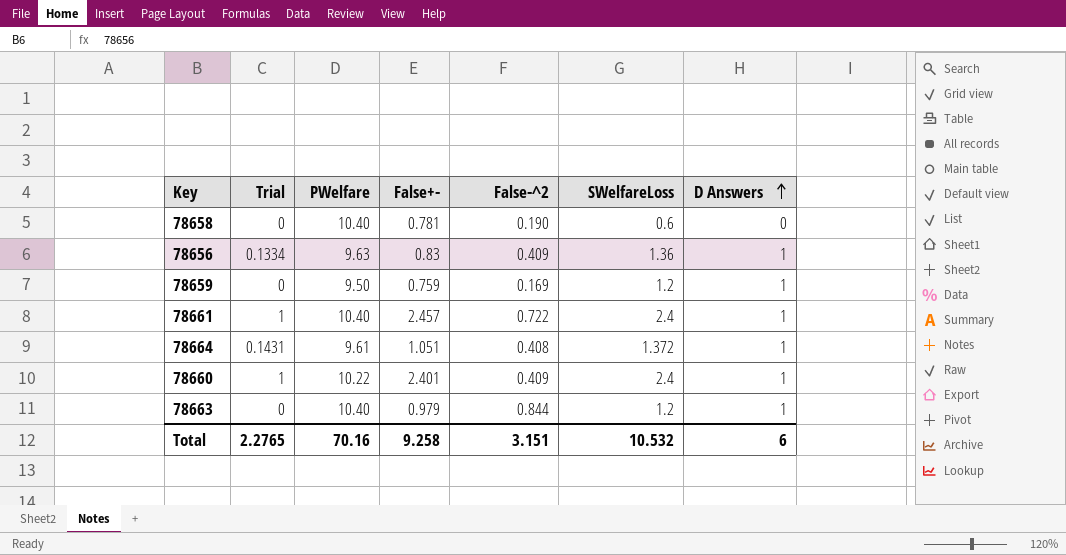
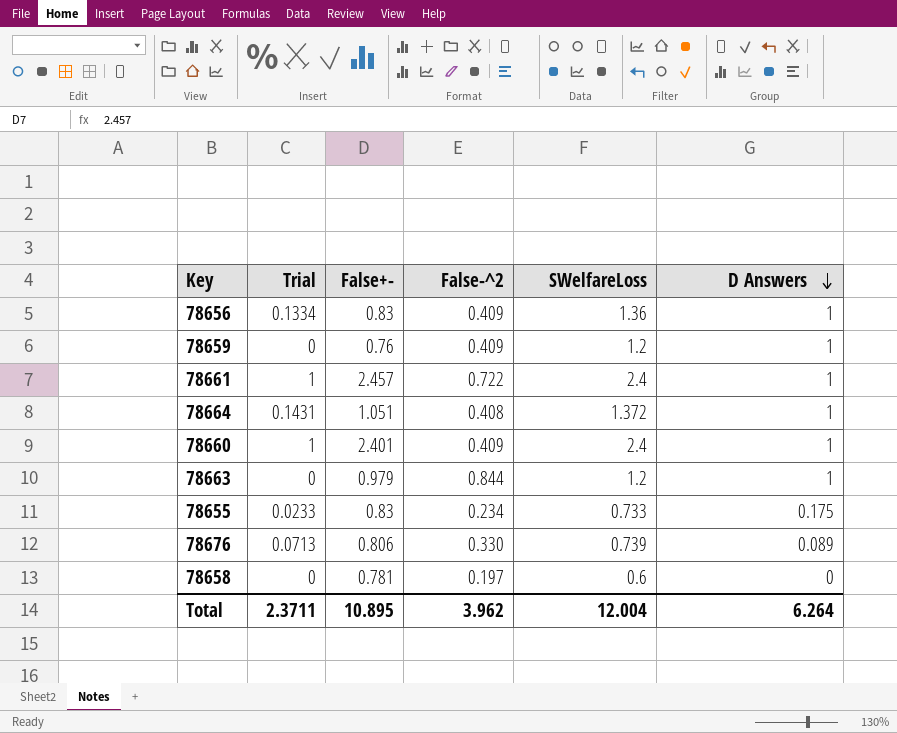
row order: D Answers ascending -> D Answers descending
column PWelfare | position: 3 -> none
78659 | False+-: 0.759 -> 0.76
78659 | False-^2: 0.169 -> 0.409
row 78655: none -> 0.0233 | 0.83 | 0.234 | 0.733 | 0.175
row 78676: none -> 0.0713 | 0.806 | 0.330 | 0.739 | 0.089
78658 | False-^2: 0.190 -> 0.197
Total | Trial: 2.2765 -> 2.3711
Total | False+-: 9.258 -> 10.895
Total | False-^2: 3.151 -> 3.962
Total | SWelfareLoss: 10.532 -> 12.004
Total | D Answers: 6 -> 6.264

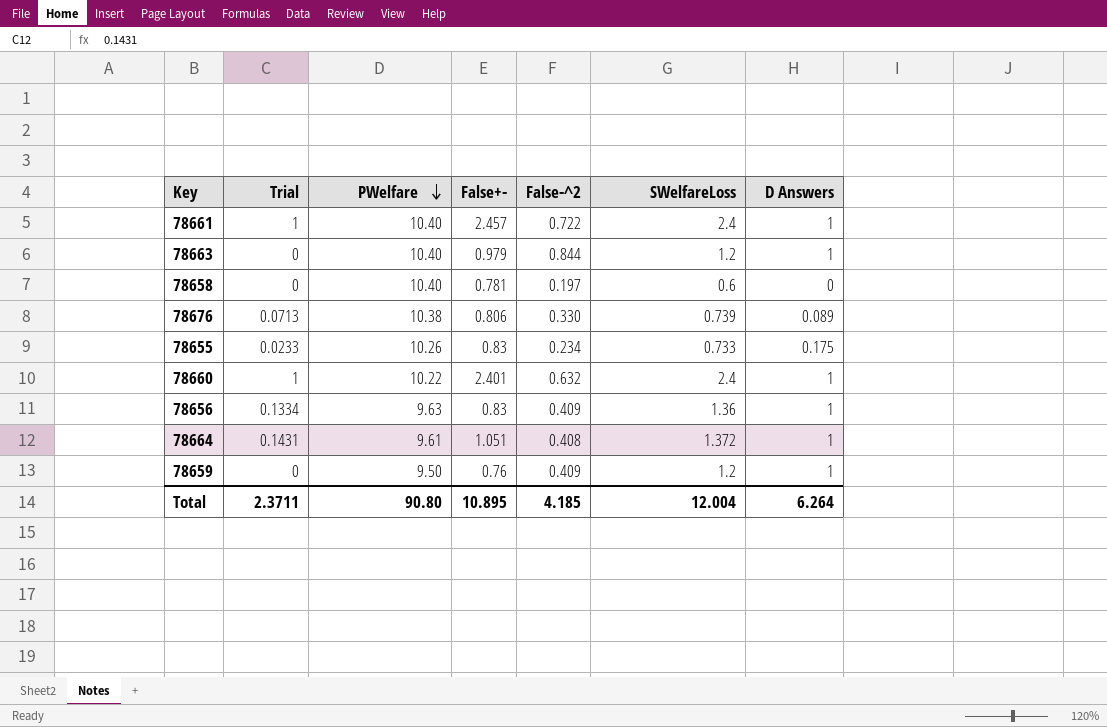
row order: D Answers descending -> PWelfare descending
column PWelfare | position: none -> 3
78660 | False-^2: 0.409 -> 0.632
Total | False-^2: 3.962 -> 4.185

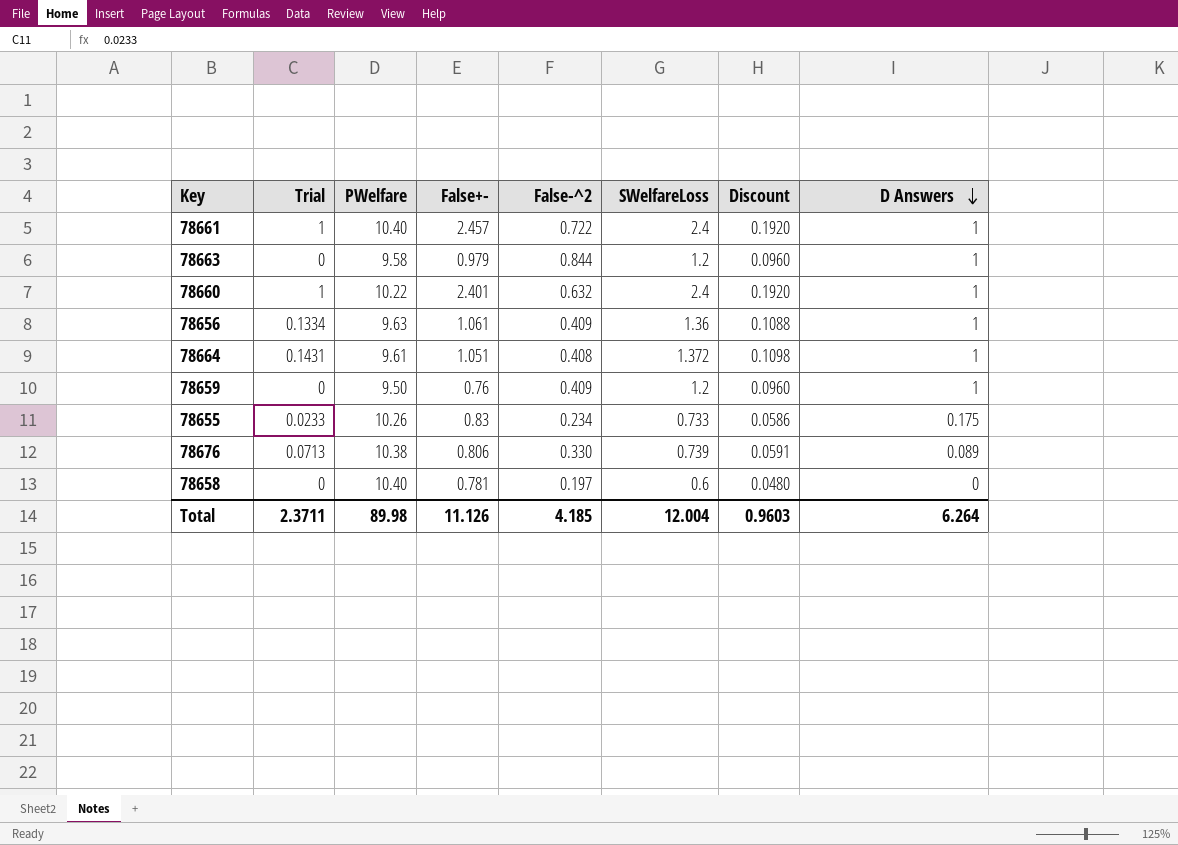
row order: PWelfare descending -> D Answers descending
column Discount | formula: none -> [SWelfareLoss] * 0.08
78663 | PWelfare: 10.40 -> 9.58
78656 | False+-: 0.83 -> 1.061
Total | PWelfare: 90.80 -> 89.98
Total | False+-: 10.895 -> 11.126

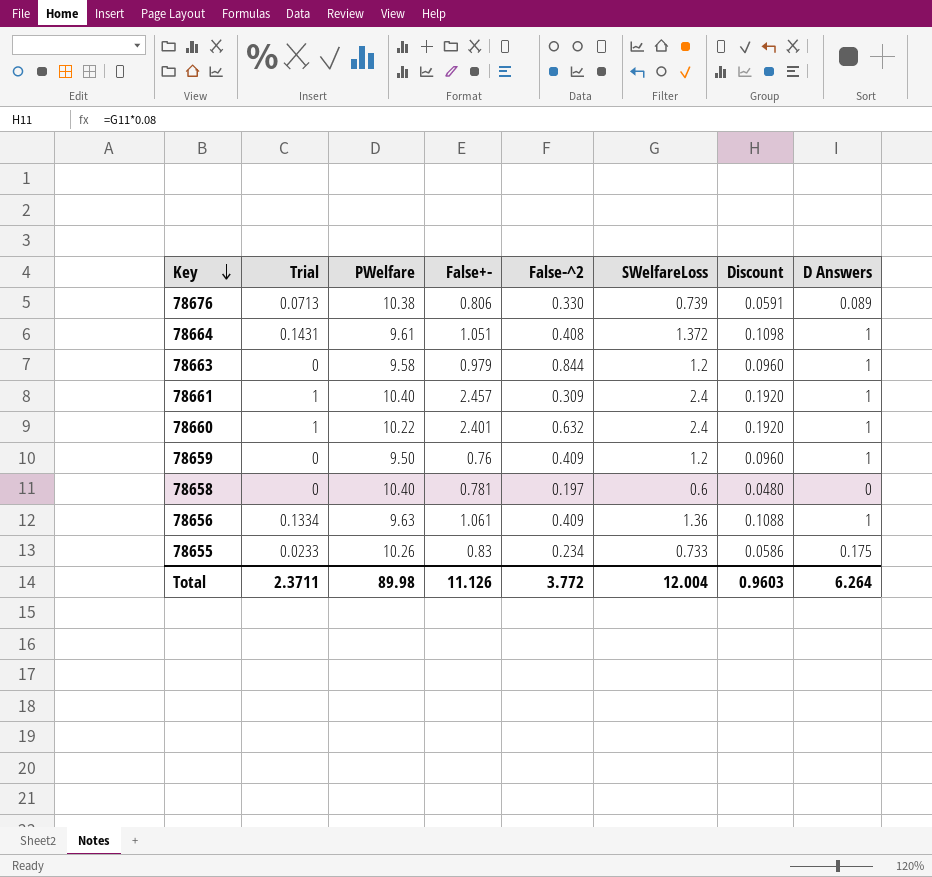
row order: D Answers descending -> Key descending
78661 | False-^2: 0.722 -> 0.309
Total | False-^2: 4.185 -> 3.772

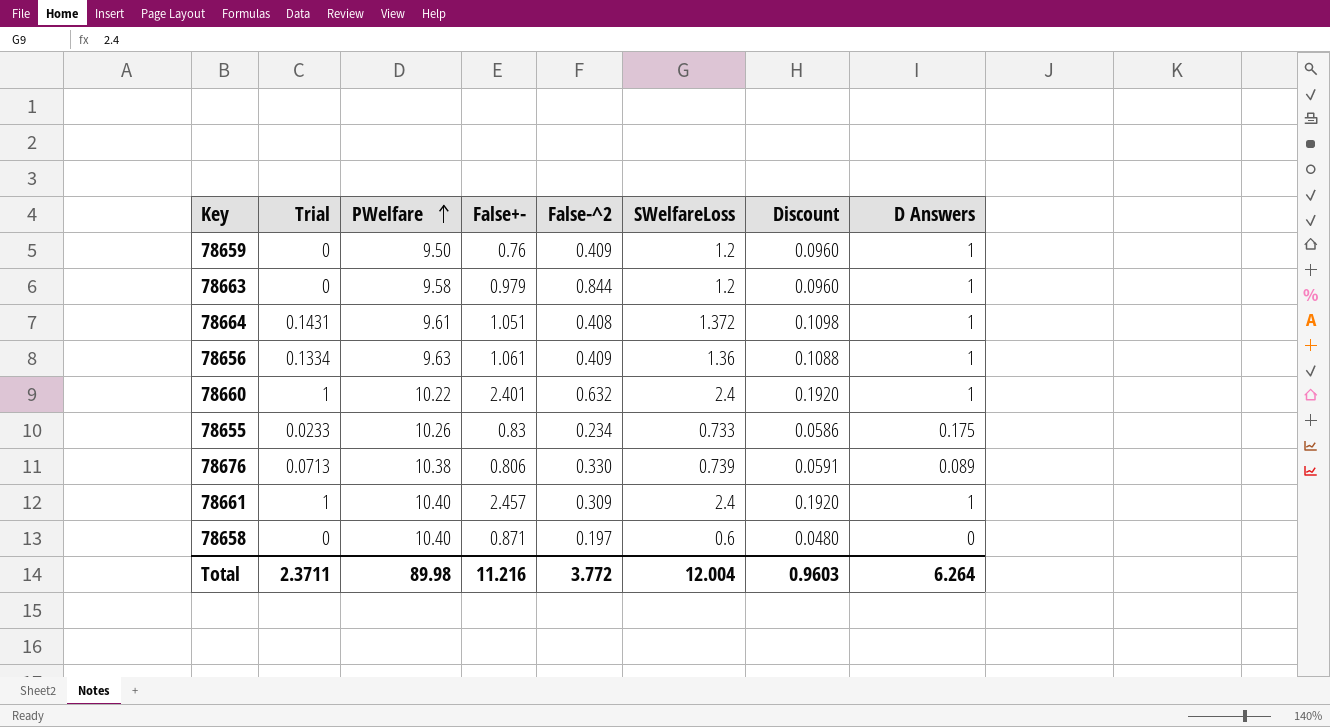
row order: Key descending -> PWelfare ascending
78658 | False+-: 0.781 -> 0.871
Total | False+-: 11.126 -> 11.216

